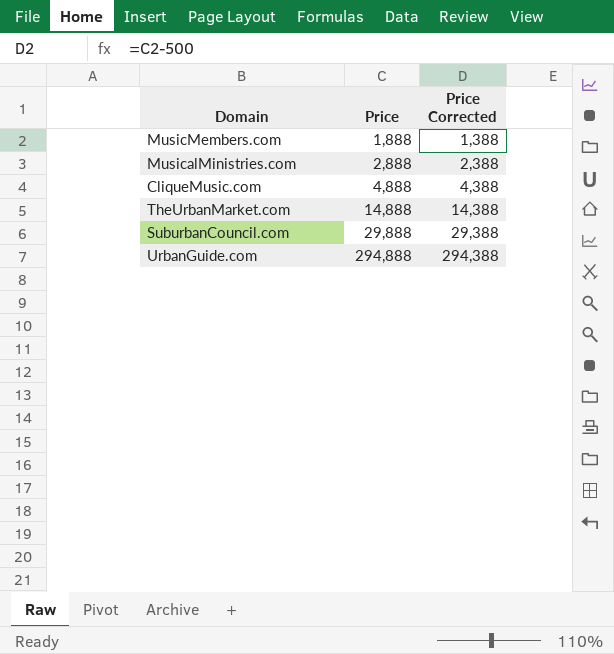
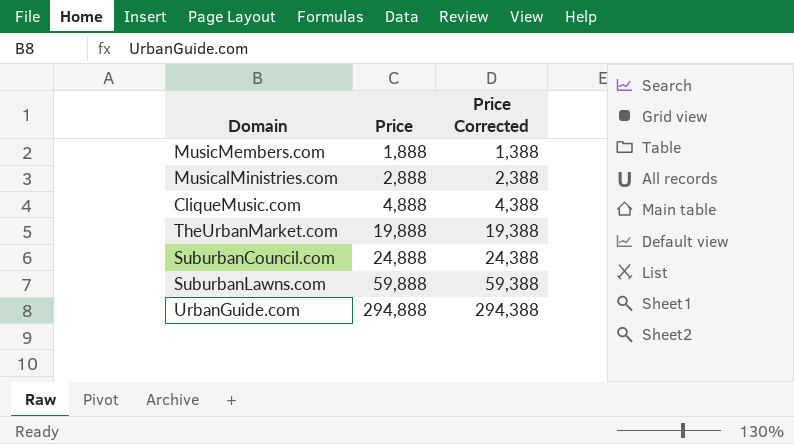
TheUrbanMarket.com | Price: 14,888 -> 19,888
TheUrbanMarket.com | Price Corrected: 14,388 -> 19,388
SuburbanCouncil.com | Price: 29,888 -> 24,888
SuburbanCouncil.com | Price Corrected: 29,388 -> 24,388
row SuburbanLawns.com: none -> 59,888 | 59,388

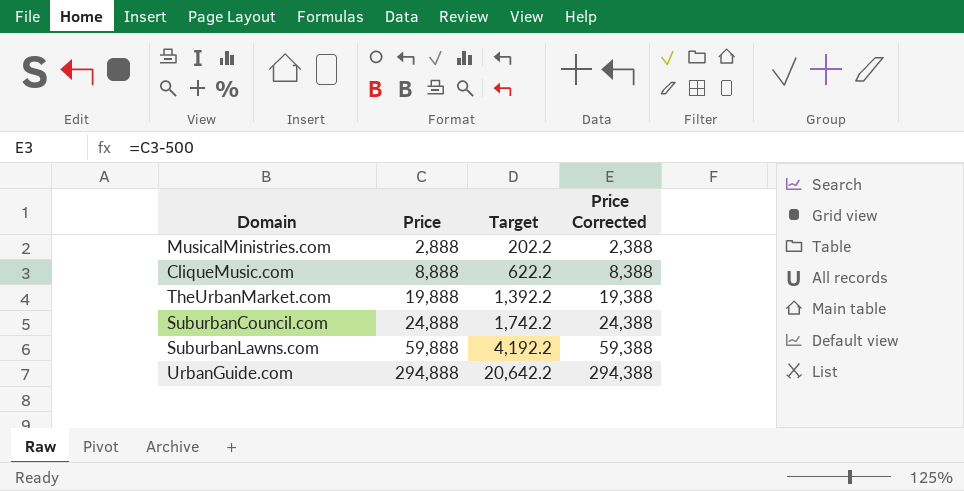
column Target | formula: none -> [Price] * 0.07
row MusicMembers.com: 1,888 | 1,388 -> none
CliqueMusic.com | Price: 4,888 -> 8,888
CliqueMusic.com | Price Corrected: 4,388 -> 8,388

